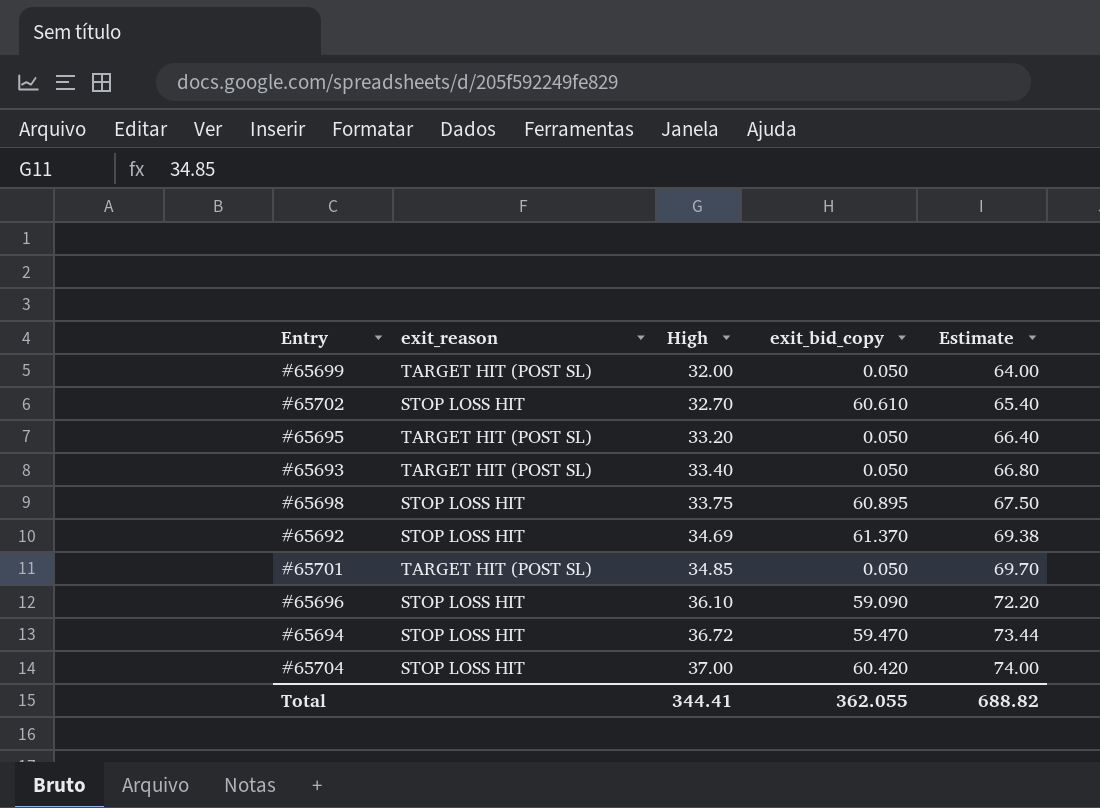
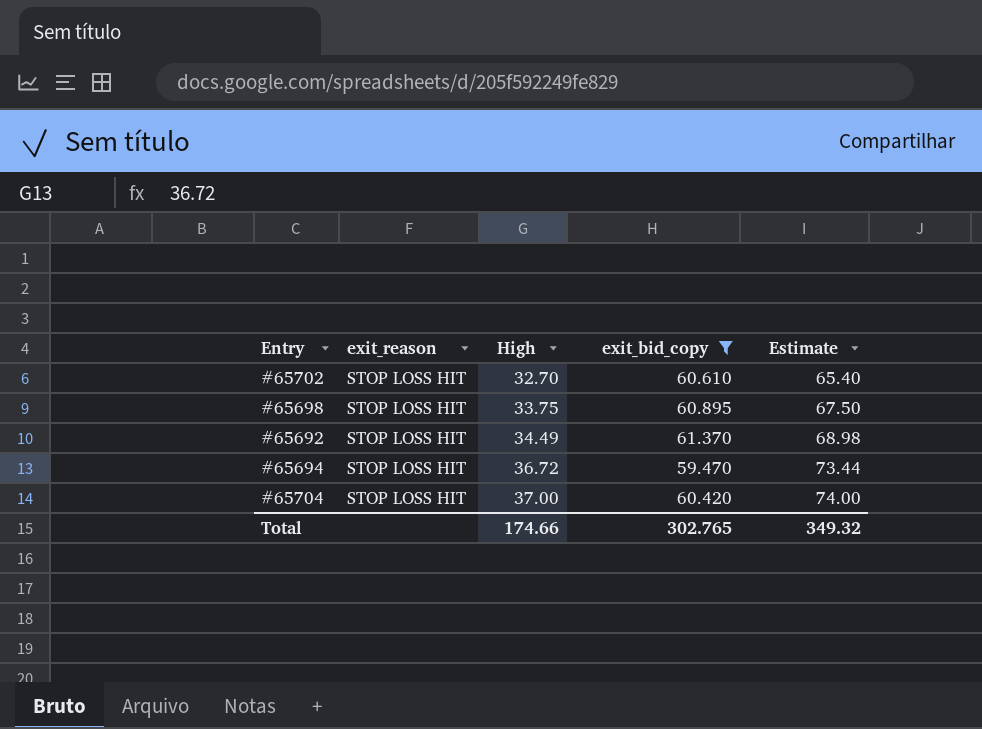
filter: none -> exit_bid_copy >= 59.470
#65692 | High: 34.69 -> 34.49
#65692 | Estimate: 69.38 -> 68.98
Total | High: 344.41 -> 174.66
Total | exit_bid_copy: 362.055 -> 302.765
Total | Estimate: 688.82 -> 349.32

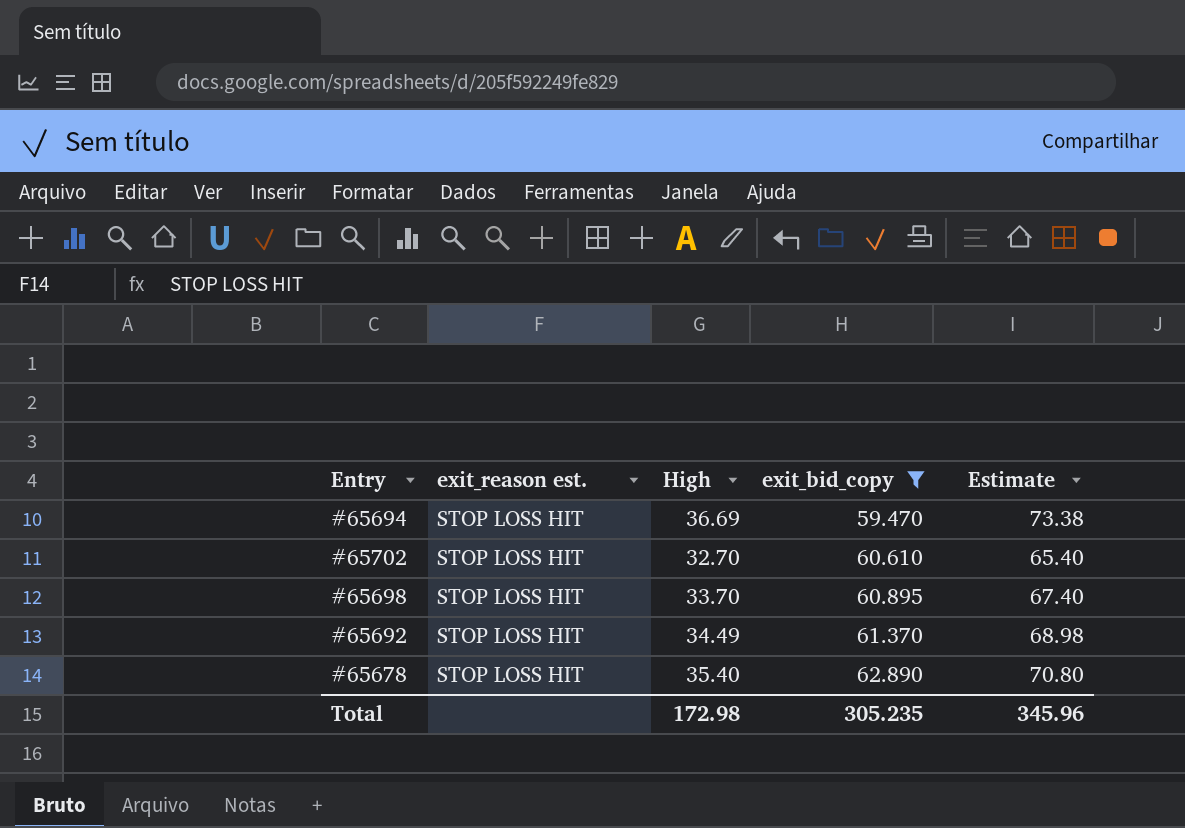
row order: High ascending -> exit_bid_copy ascending
column name: exit_reason -> exit_reason est.
row #65704: STOP LOSS HIT | 37.00 | 60.420 | 74.00 -> none
#65694 | High: 36.72 -> 36.69
#65694 | Estimate: 73.44 -> 73.38
#65698 | High: 33.75 -> 33.70
#65698 | Estimate: 67.50 -> 67.40
row #65678: none -> STOP LOSS HIT | 35.40 | 62.890 | 70.80
Total | High: 174.66 -> 172.98
Total | exit_bid_copy: 302.765 -> 305.235
Total | Estimate: 349.32 -> 345.96

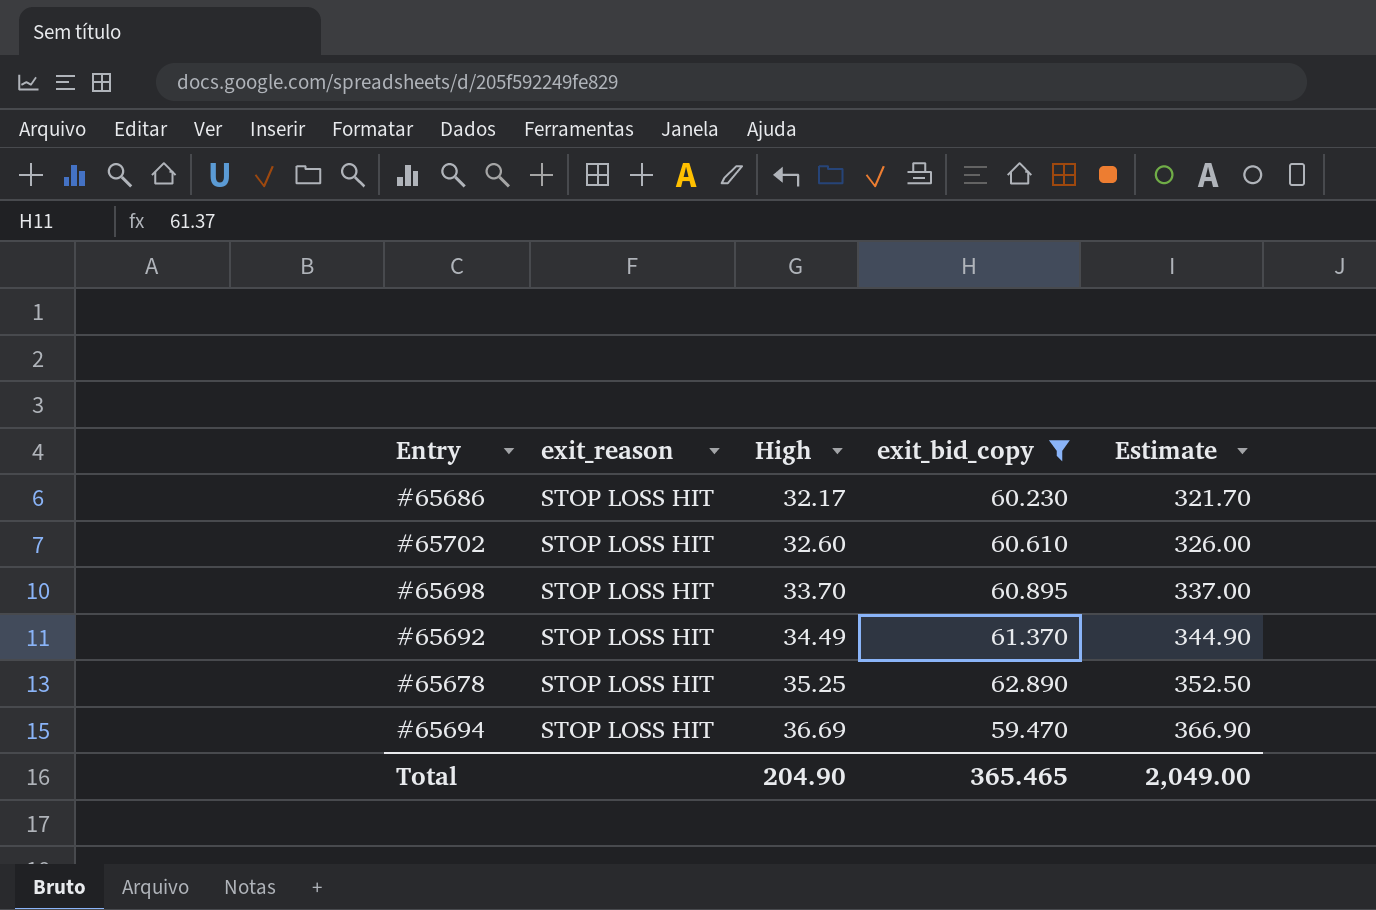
row order: exit_bid_copy ascending -> High ascending
column name: exit_reason est. -> exit_reason
column Estimate | formula: [High] * 2 -> [High] * 10
row #65686: none -> STOP LOSS HIT | 32.17 | 60.230 | 321.70
#65702 | High: 32.70 -> 32.60
#65678 | High: 35.40 -> 35.25
Total | High: 172.98 -> 204.90
Total | exit_bid_copy: 305.235 -> 365.465
Total | Estimate: 345.96 -> 2,049.00

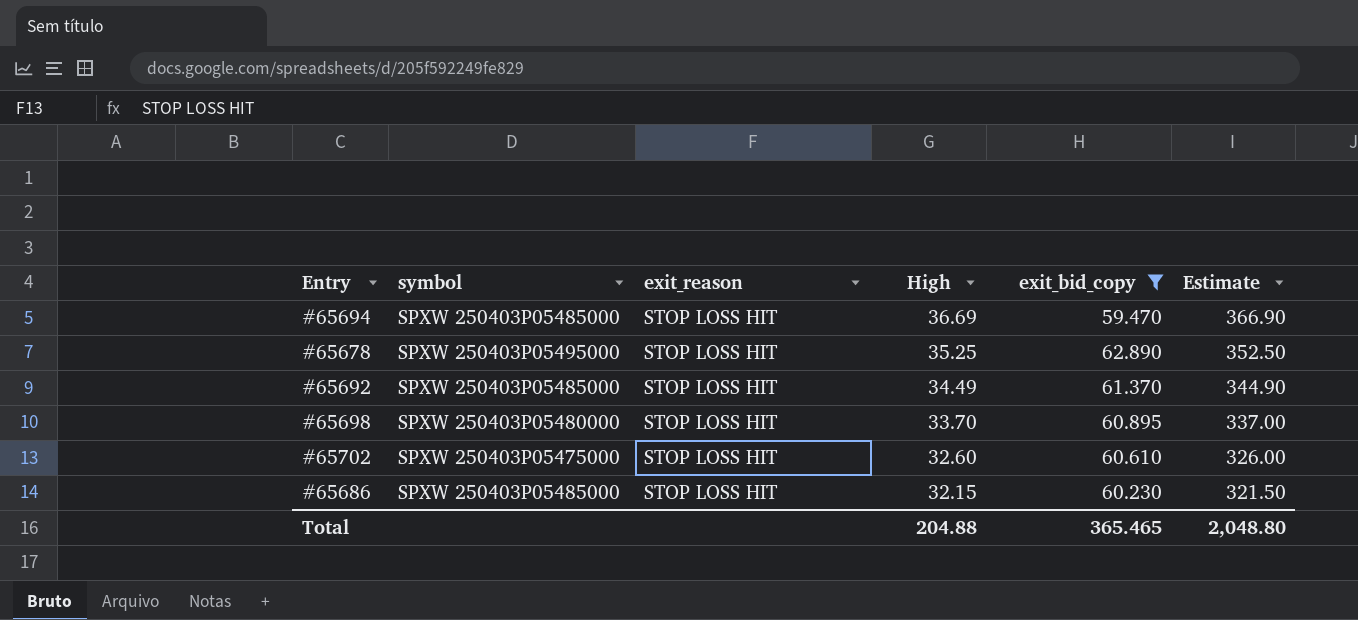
row order: High ascending -> High descending
column symbol | position: none -> 2
#65686 | High: 32.17 -> 32.15
#65686 | Estimate: 321.70 -> 321.50
Total | High: 204.90 -> 204.88
Total | Estimate: 2,049.00 -> 2,048.80

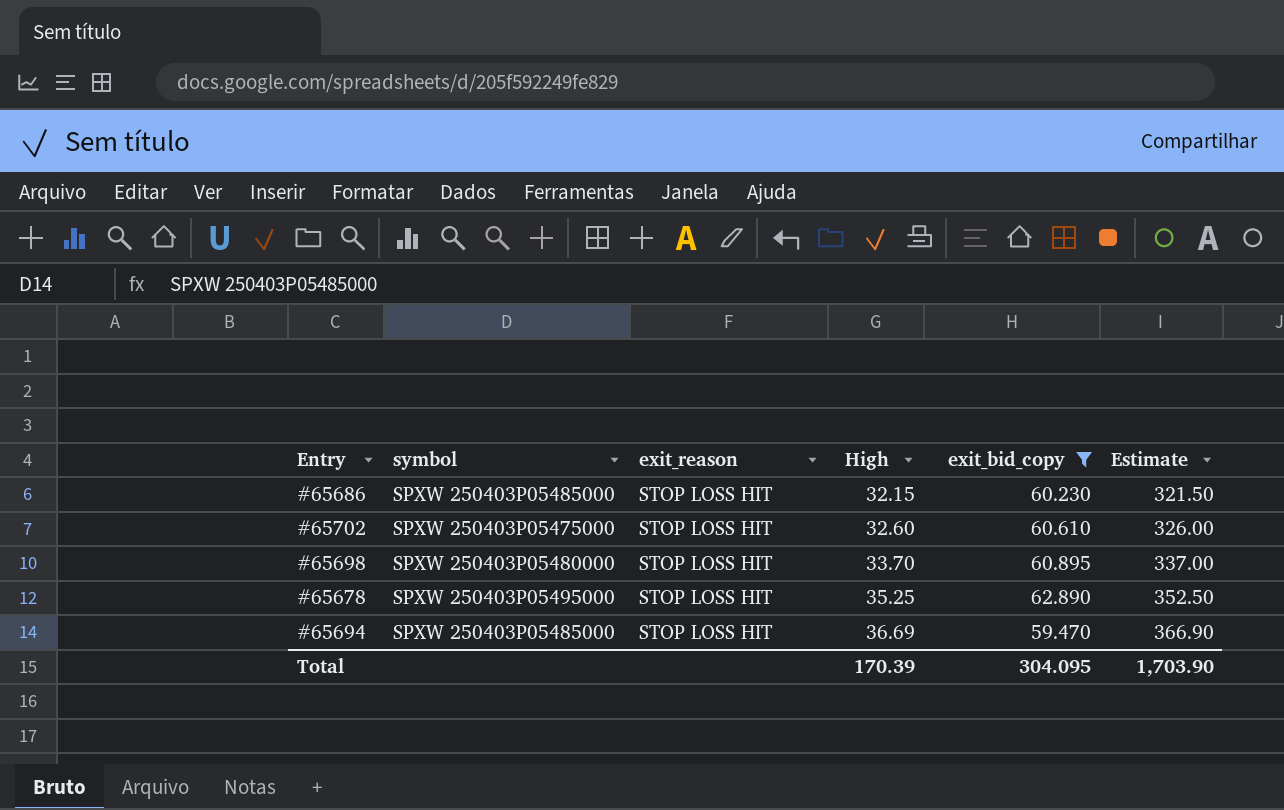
row order: High descending -> High ascending
row #65692: SPXW 250403P05485000 | STOP LOSS HIT | 34.49 | 61.370 | 344.90 -> none
Total | High: 204.88 -> 170.39
Total | exit_bid_copy: 365.465 -> 304.095
Total | Estimate: 2,048.80 -> 1,703.90

